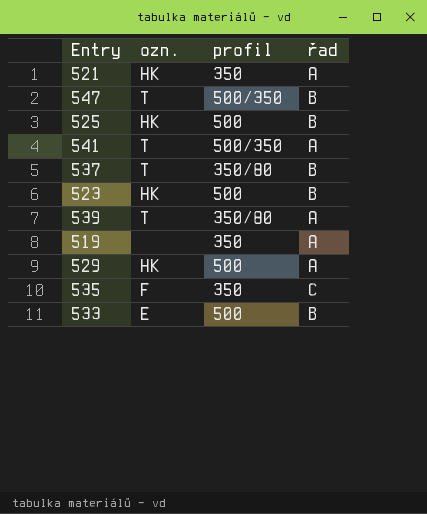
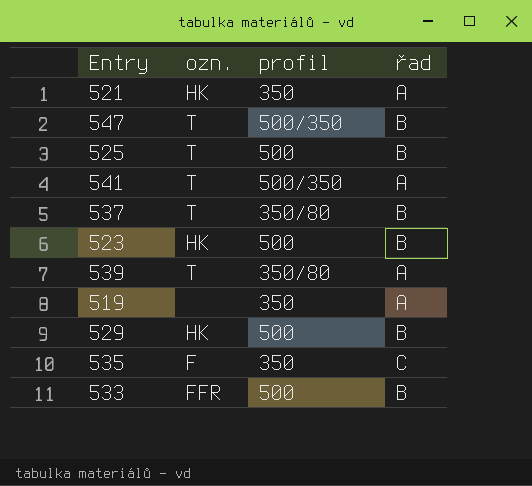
525 | ozn.: HK -> T
529 | řad: A -> B
533 | ozn.: E -> FFR

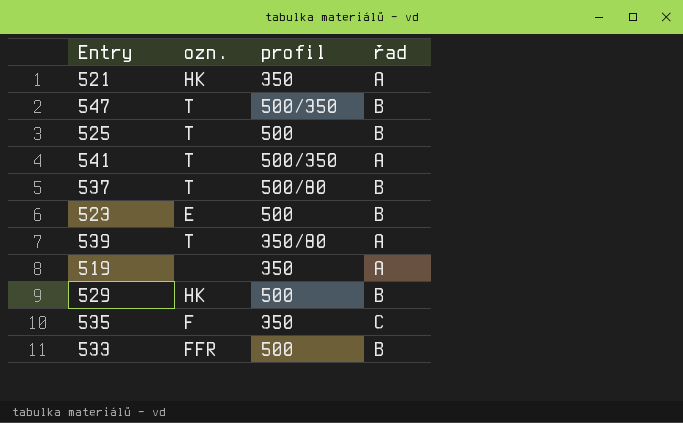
537 | profil: 350/80 -> 500/80
523 | ozn.: HK -> E

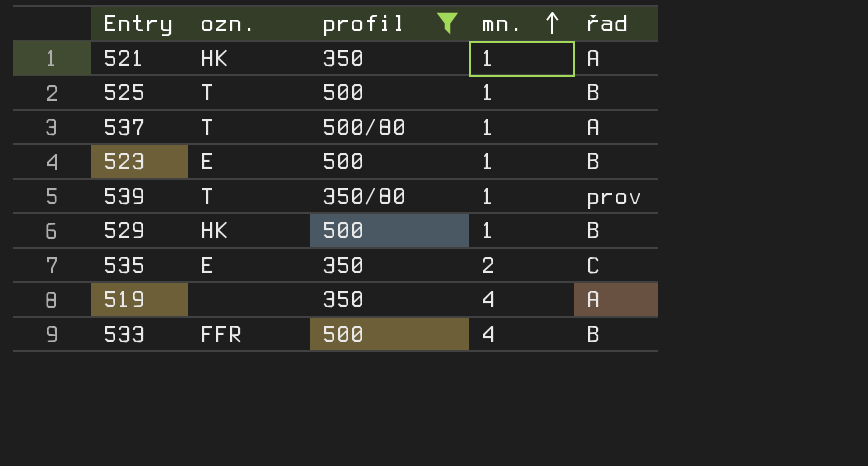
filter: none -> profil != 500/350
row order: none -> mn. ascending
column mn. | position: none -> 4
537 | řad: B -> A
539 | řad: A -> prov
535 | ozn.: F -> E

